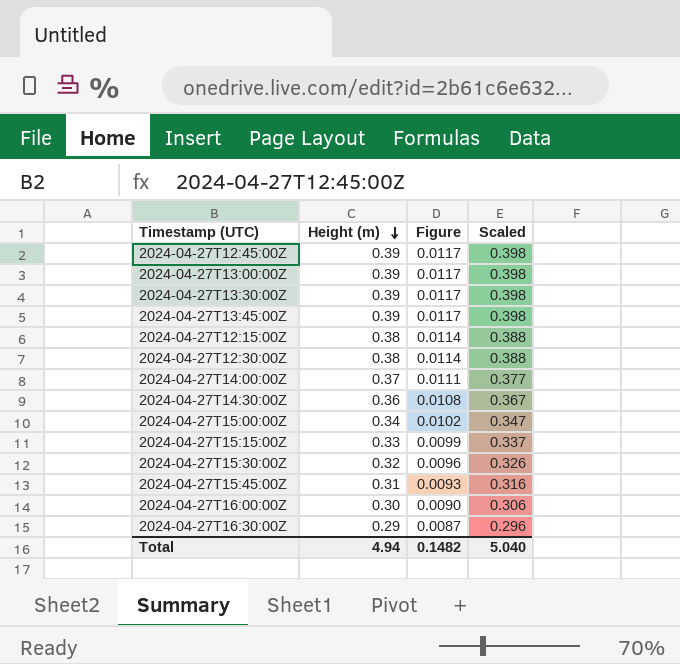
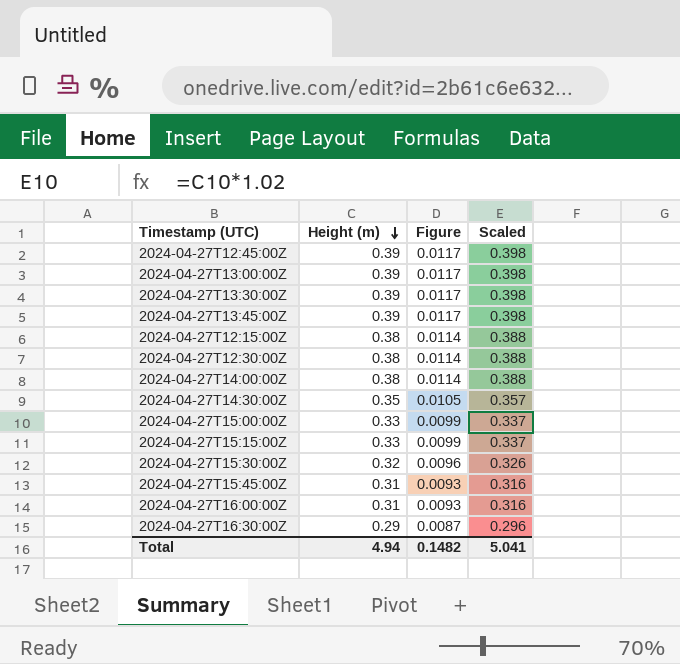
2024-04-27T14:00:00Z | Height (m): 0.37 -> 0.38
2024-04-27T14:00:00Z | Figure: 0.0111 -> 0.0114
2024-04-27T14:00:00Z | Scaled: 0.377 -> 0.388
2024-04-27T14:30:00Z | Height (m): 0.36 -> 0.35
2024-04-27T14:30:00Z | Figure: 0.0108 -> 0.0105
2024-04-27T14:30:00Z | Scaled: 0.367 -> 0.357
2024-04-27T15:00:00Z | Height (m): 0.34 -> 0.33
2024-04-27T15:00:00Z | Figure: 0.0102 -> 0.0099
2024-04-27T15:00:00Z | Scaled: 0.347 -> 0.337
2024-04-27T16:00:00Z | Height (m): 0.30 -> 0.31
2024-04-27T16:00:00Z | Figure: 0.0090 -> 0.0093
2024-04-27T16:00:00Z | Scaled: 0.306 -> 0.316
Total | Scaled: 5.040 -> 5.041

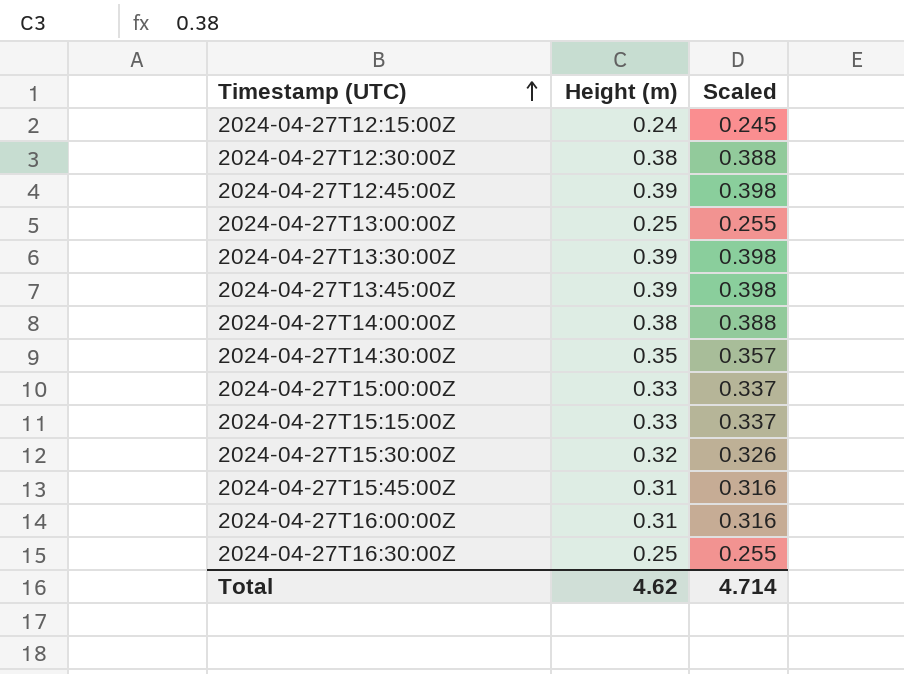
row order: Height (m) descending -> Timestamp (UTC) ascending
column Figure | formula: [Height (m)] * 0.03 -> none
2024-04-27T12:15:00Z | Height (m): 0.38 -> 0.24
2024-04-27T12:15:00Z | Scaled: 0.388 -> 0.245
2024-04-27T13:00:00Z | Height (m): 0.39 -> 0.25
2024-04-27T13:00:00Z | Scaled: 0.398 -> 0.255
2024-04-27T16:30:00Z | Height (m): 0.29 -> 0.25
2024-04-27T16:30:00Z | Scaled: 0.296 -> 0.255
Total | Height (m): 4.94 -> 4.62
Total | Scaled: 5.041 -> 4.714

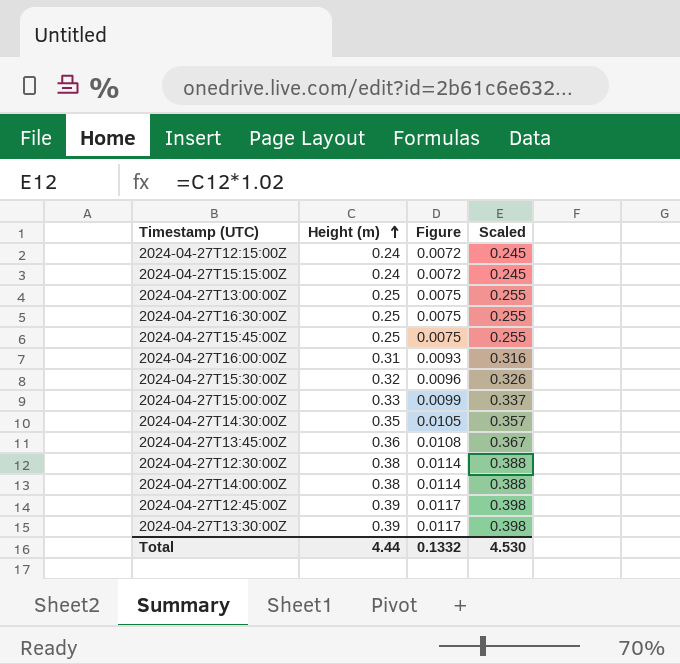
row order: Timestamp (UTC) ascending -> Height (m) ascending
column Figure | formula: none -> [Height (m)] * 0.03
2024-04-27T15:15:00Z | Height (m): 0.33 -> 0.24
2024-04-27T15:15:00Z | Scaled: 0.337 -> 0.245
2024-04-27T15:45:00Z | Height (m): 0.31 -> 0.25
2024-04-27T15:45:00Z | Scaled: 0.316 -> 0.255
2024-04-27T13:45:00Z | Height (m): 0.39 -> 0.36
2024-04-27T13:45:00Z | Scaled: 0.398 -> 0.367
Total | Height (m): 4.62 -> 4.44
Total | Scaled: 4.714 -> 4.530

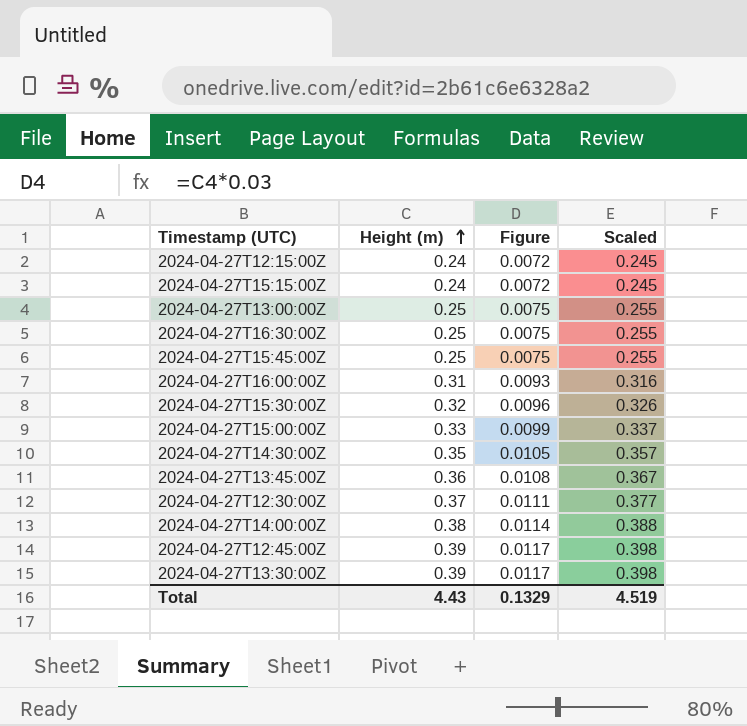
2024-04-27T12:30:00Z | Height (m): 0.38 -> 0.37
2024-04-27T12:30:00Z | Figure: 0.0114 -> 0.0111
2024-04-27T12:30:00Z | Scaled: 0.388 -> 0.377
Total | Height (m): 4.44 -> 4.43
Total | Figure: 0.1332 -> 0.1329
Total | Scaled: 4.530 -> 4.519

